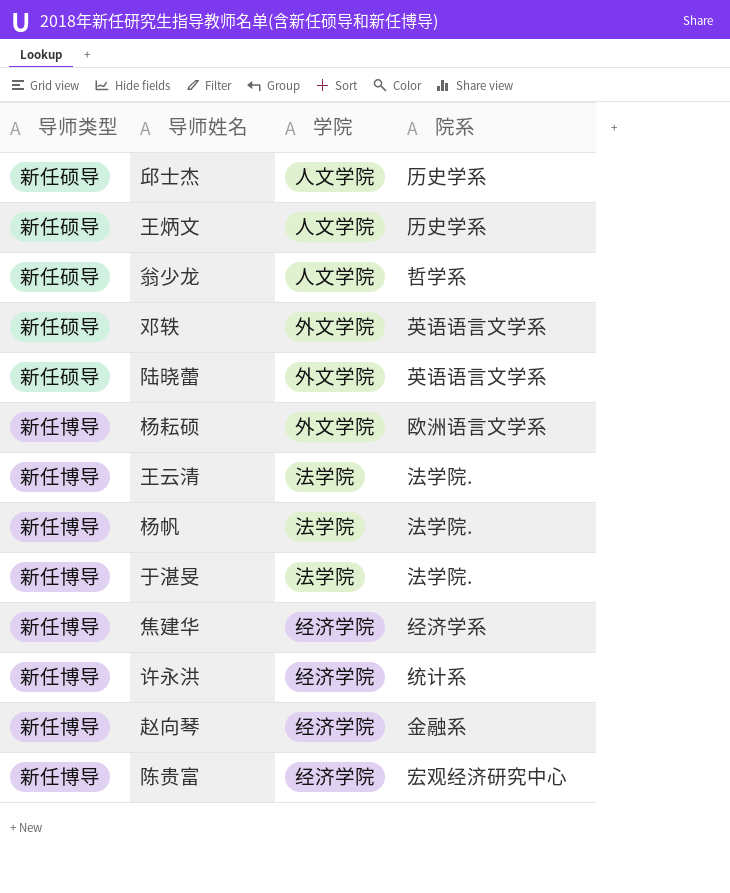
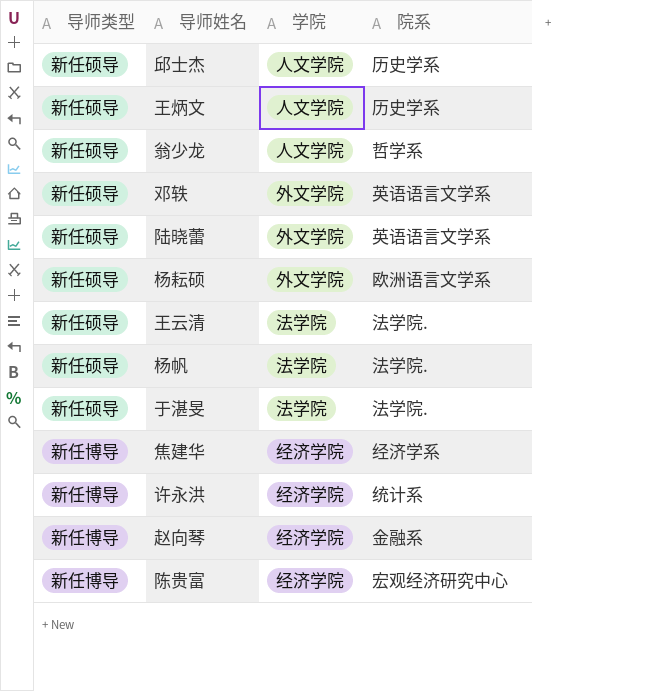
杨耘硕 | 导师类型: 新任博导 -> 新任硕导
王云清 | 导师类型: 新任博导 -> 新任硕导
杨帆 | 导师类型: 新任博导 -> 新任硕导
于湛旻 | 导师类型: 新任博导 -> 新任硕导

